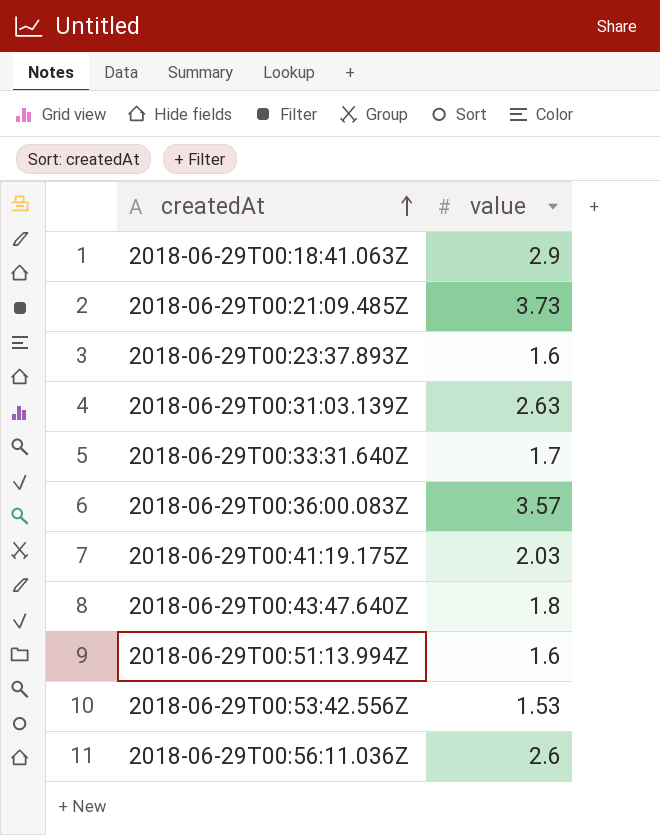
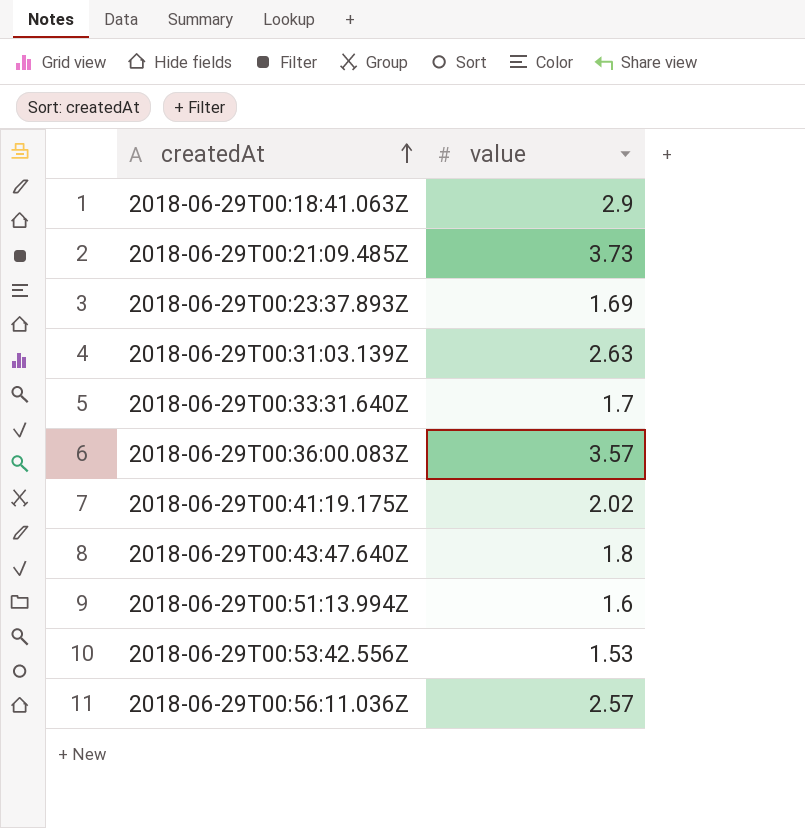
2018-06-29T00:23:37.893Z | value: 1.6 -> 1.69
2018-06-29T00:41:19.175Z | value: 2.03 -> 2.02
2018-06-29T00:56:11.036Z | value: 2.6 -> 2.57

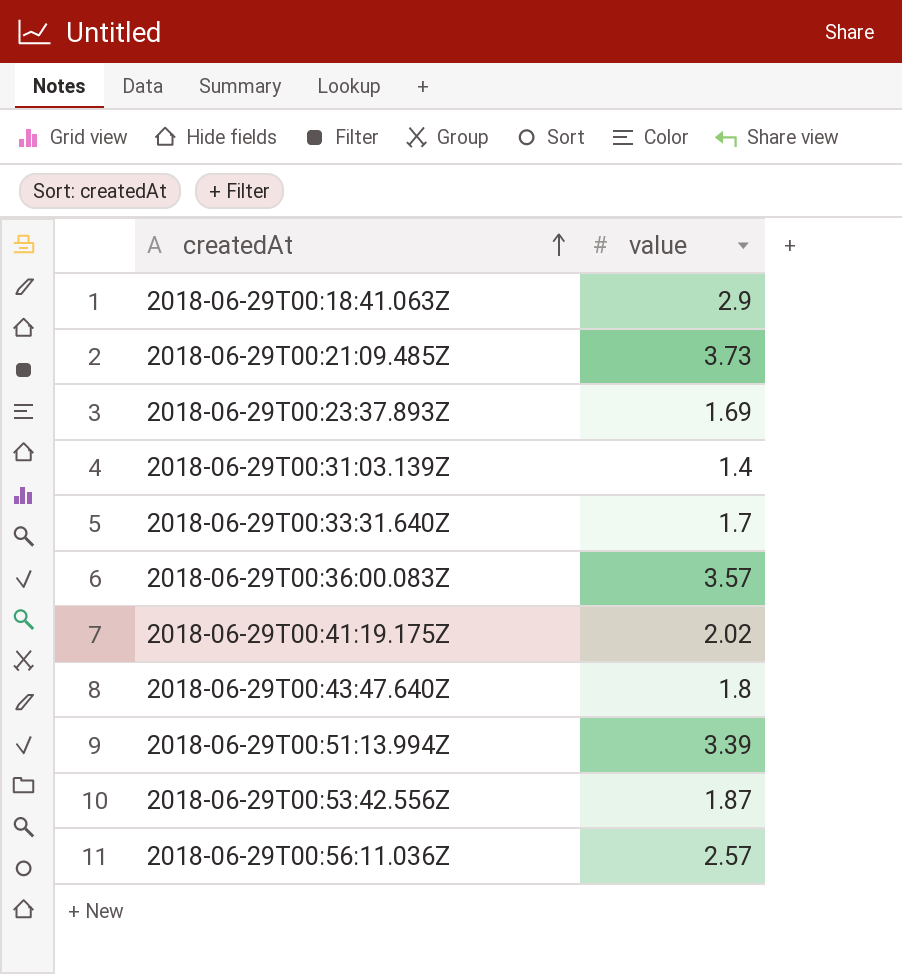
2018-06-29T00:31:03.139Z | value: 2.63 -> 1.4
2018-06-29T00:51:13.994Z | value: 1.6 -> 3.39
2018-06-29T00:53:42.556Z | value: 1.53 -> 1.87

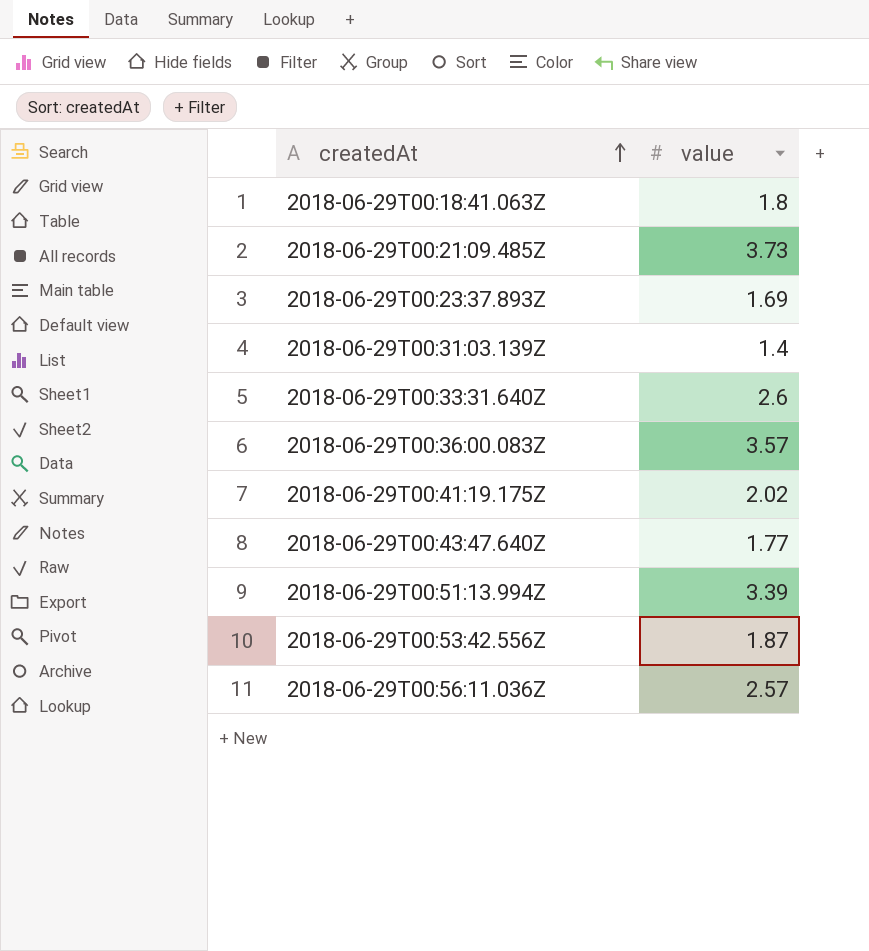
2018-06-29T00:18:41.063Z | value: 2.9 -> 1.8
2018-06-29T00:33:31.640Z | value: 1.7 -> 2.6
2018-06-29T00:43:47.640Z | value: 1.8 -> 1.77

